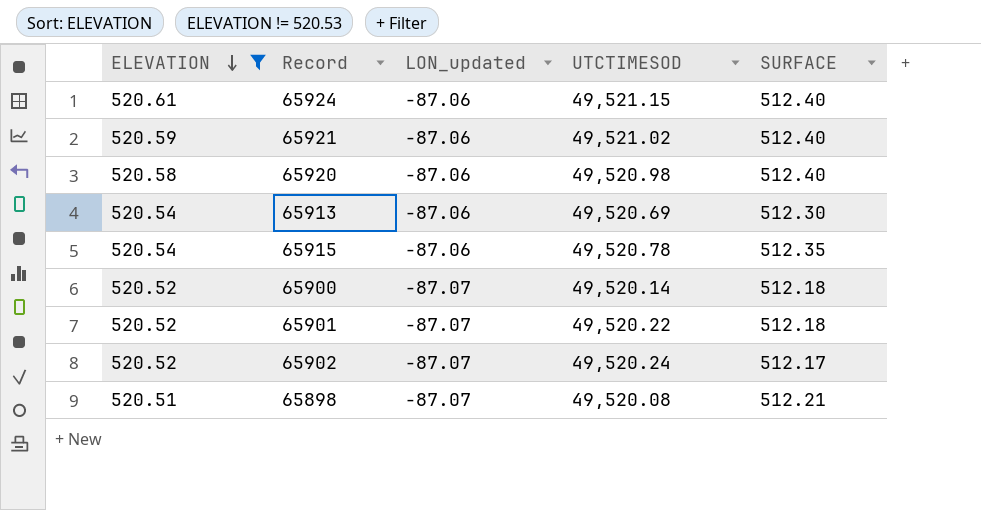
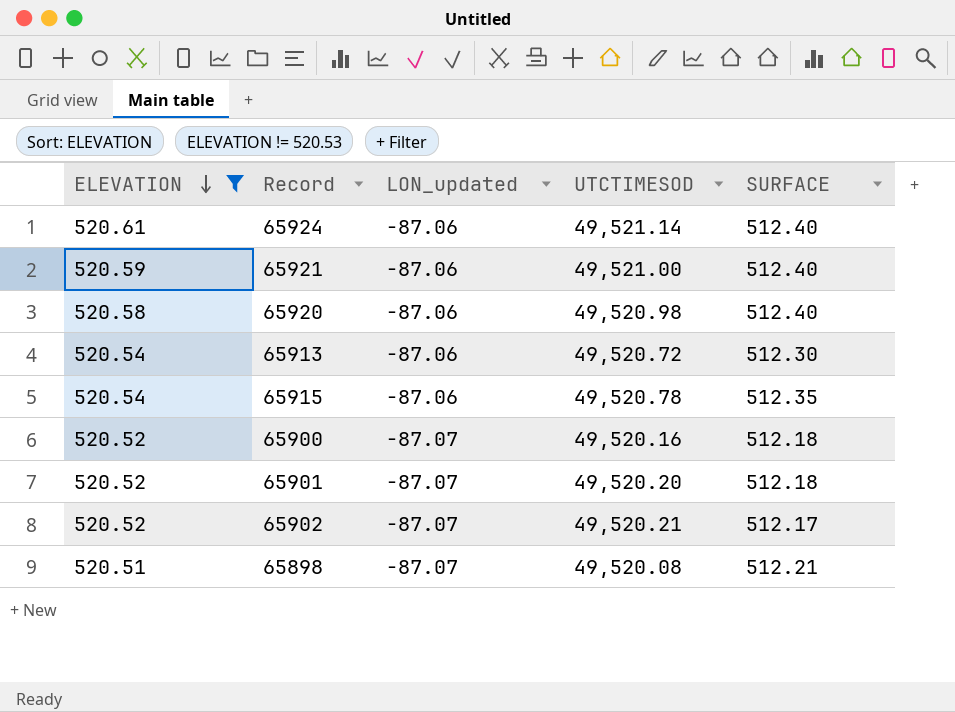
65924 | UTCTIMESOD: 49,521.15 -> 49,521.14
65921 | UTCTIMESOD: 49,521.02 -> 49,521.00
65913 | UTCTIMESOD: 49,520.69 -> 49,520.72
65900 | UTCTIMESOD: 49,520.14 -> 49,520.16
65901 | UTCTIMESOD: 49,520.22 -> 49,520.20
65902 | UTCTIMESOD: 49,520.24 -> 49,520.21

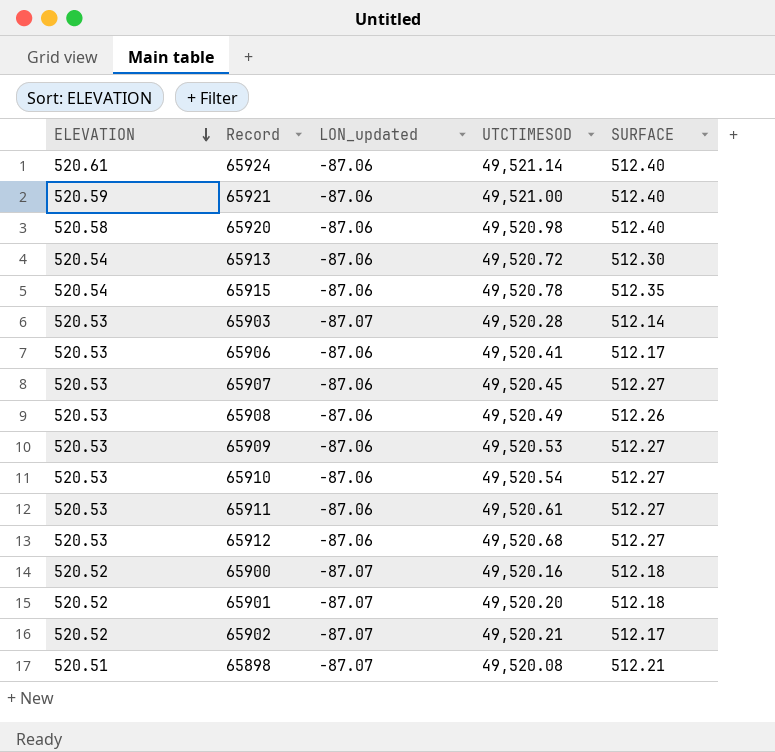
filter: ELEVATION != 520.53 -> none

